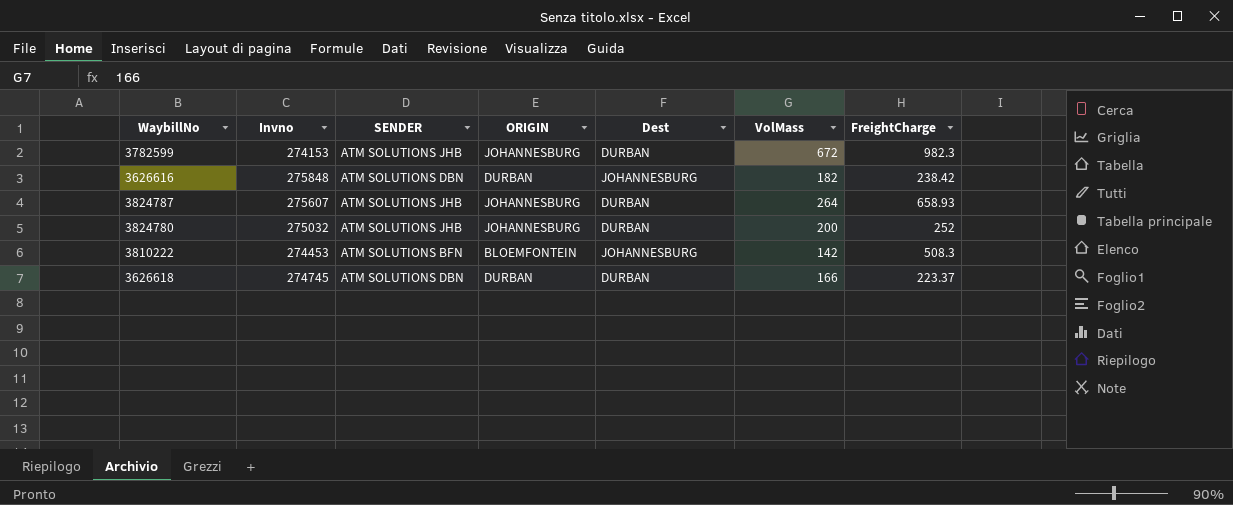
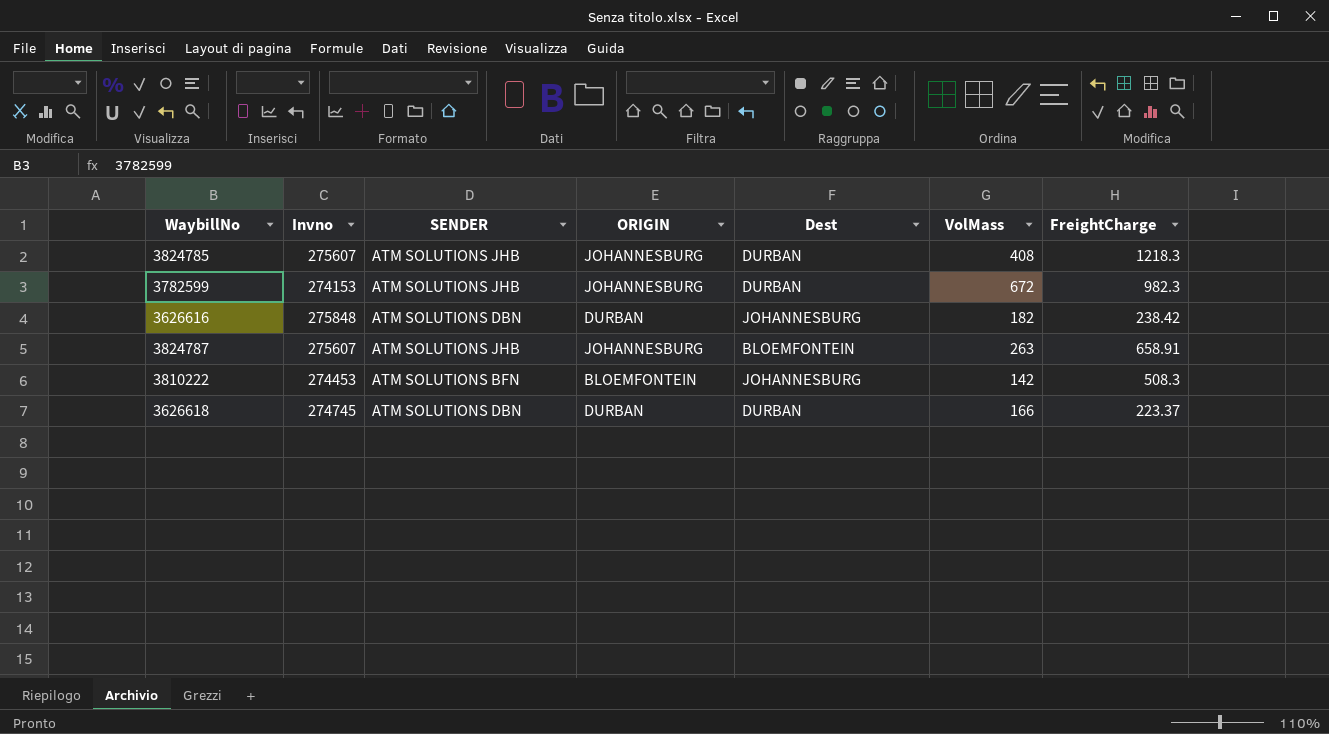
row 3824780: 275032 | ATM SOLUTIONS JHB | JOHANNESBURG | DURBAN | 200 | 252 -> none
row 3824785: none -> 275607 | ATM SOLUTIONS JHB | JOHANNESBURG | DURBAN | 408 | 1218.3
3824787 | Dest: DURBAN -> BLOEMFONTEIN
3824787 | VolMass: 264 -> 263
3824787 | FreightCharge: 658.93 -> 658.91

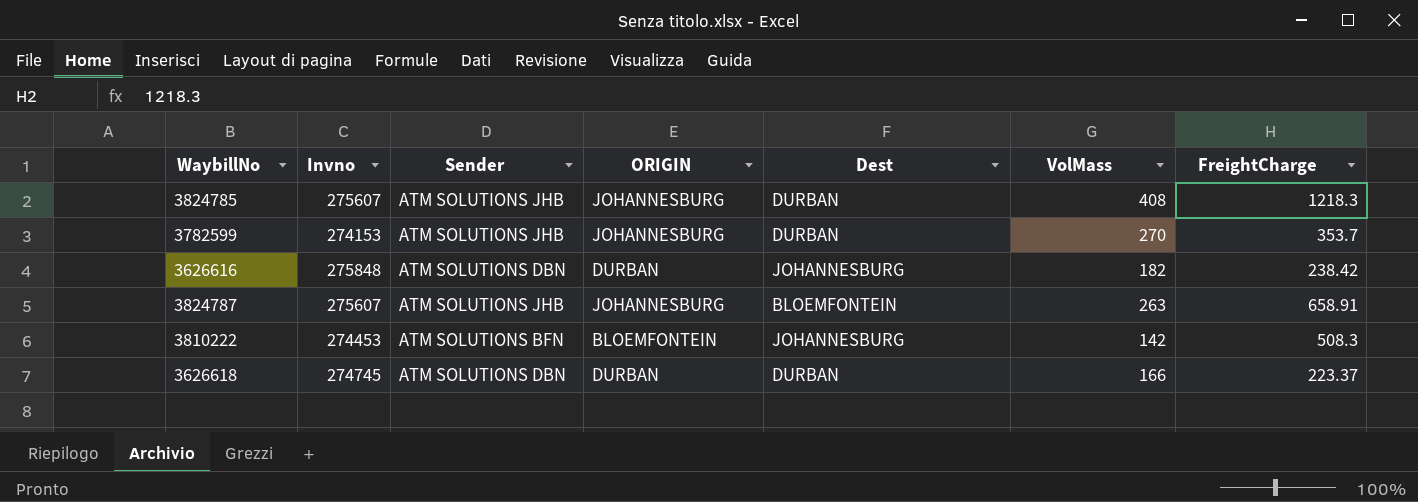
column name: SENDER -> Sender
3782599 | VolMass: 672 -> 270
3782599 | FreightCharge: 982.3 -> 353.7

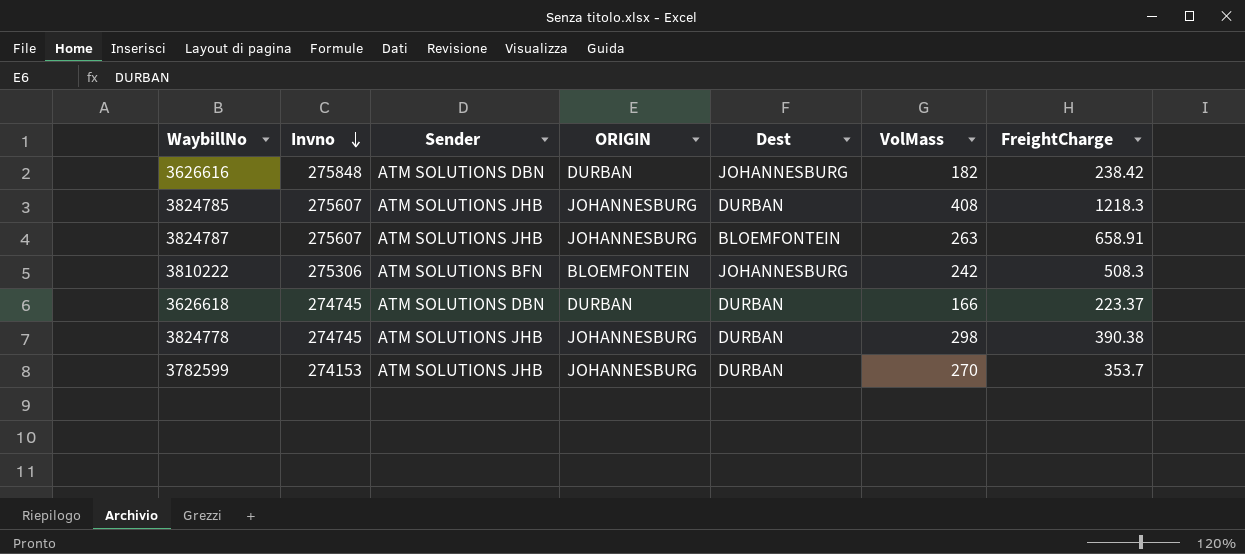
row order: none -> Invno descending
3810222 | Invno: 274453 -> 275306
3810222 | VolMass: 142 -> 242
row 3824778: none -> 274745 | ATM SOLUTIONS JHB | JOHANNESBURG | DURBAN | 298 | 390.38

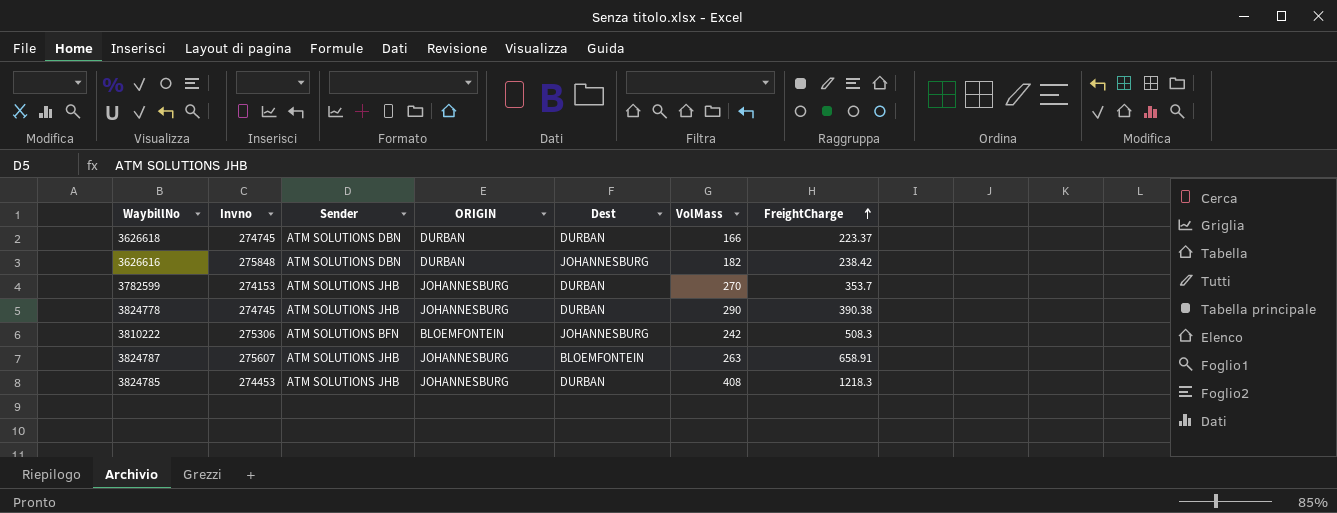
row order: Invno descending -> FreightCharge ascending
3824778 | VolMass: 298 -> 290
3824785 | Invno: 275607 -> 274453

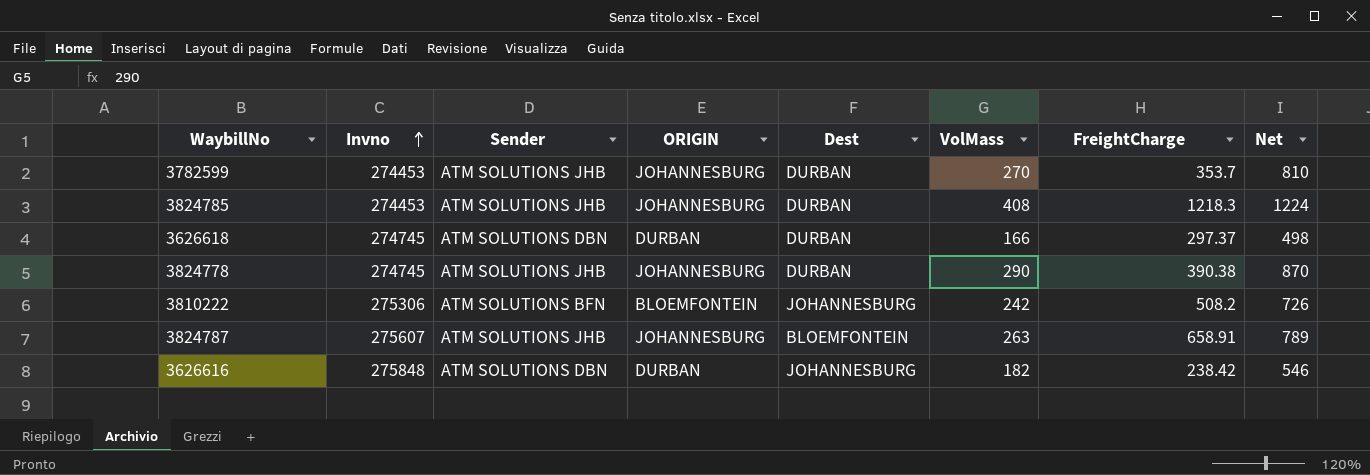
row order: FreightCharge ascending -> Invno ascending
column Net | formula: none -> [VolMass] * 3
3782599 | Invno: 274153 -> 274453
3626618 | FreightCharge: 223.37 -> 297.37
3810222 | FreightCharge: 508.3 -> 508.2

